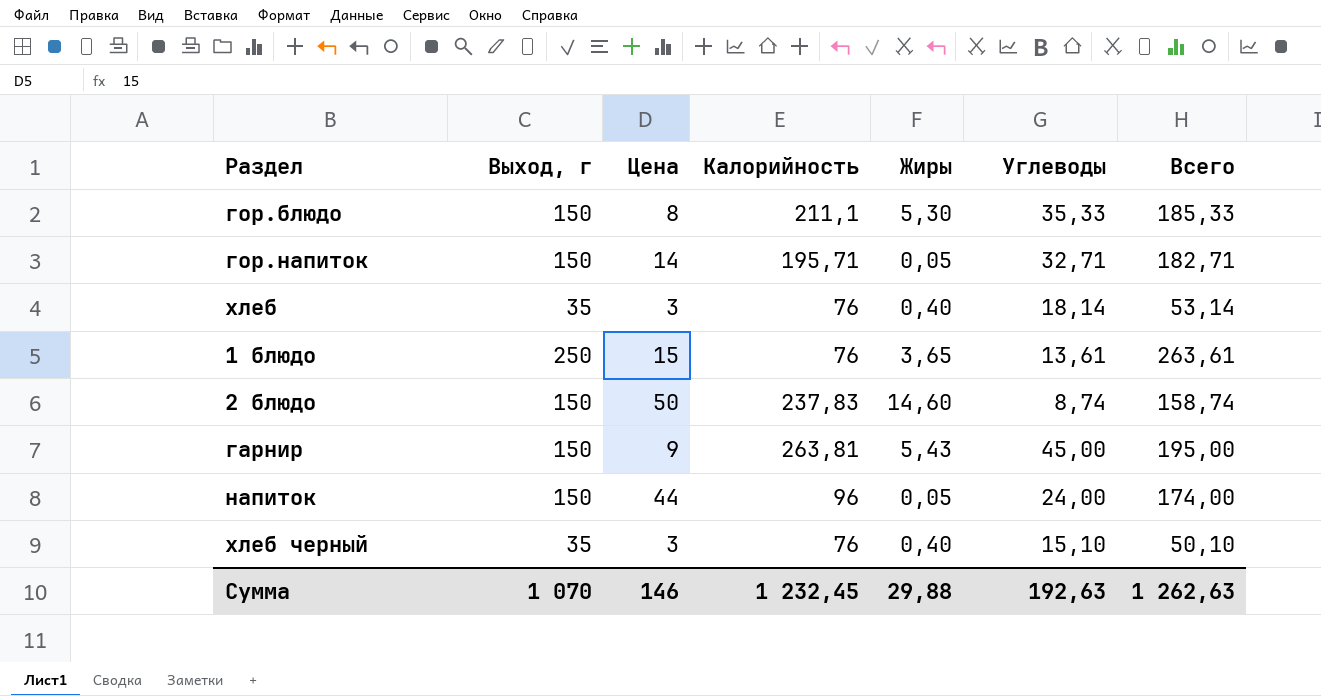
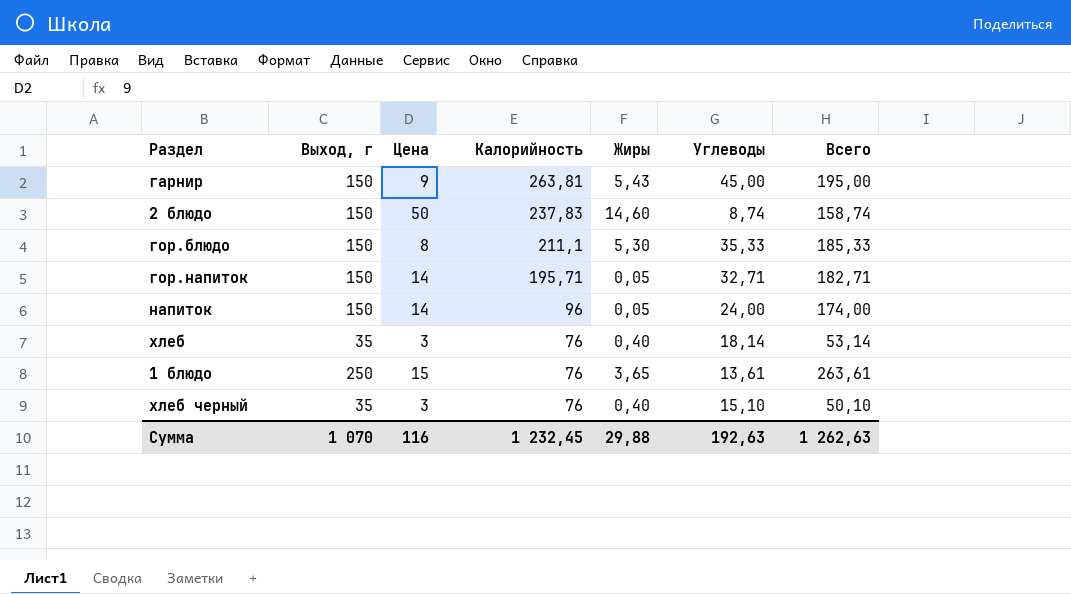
row order: none -> Калорийность descending
напиток | Цена: 44 -> 14
Сумма | Цена: 146 -> 116

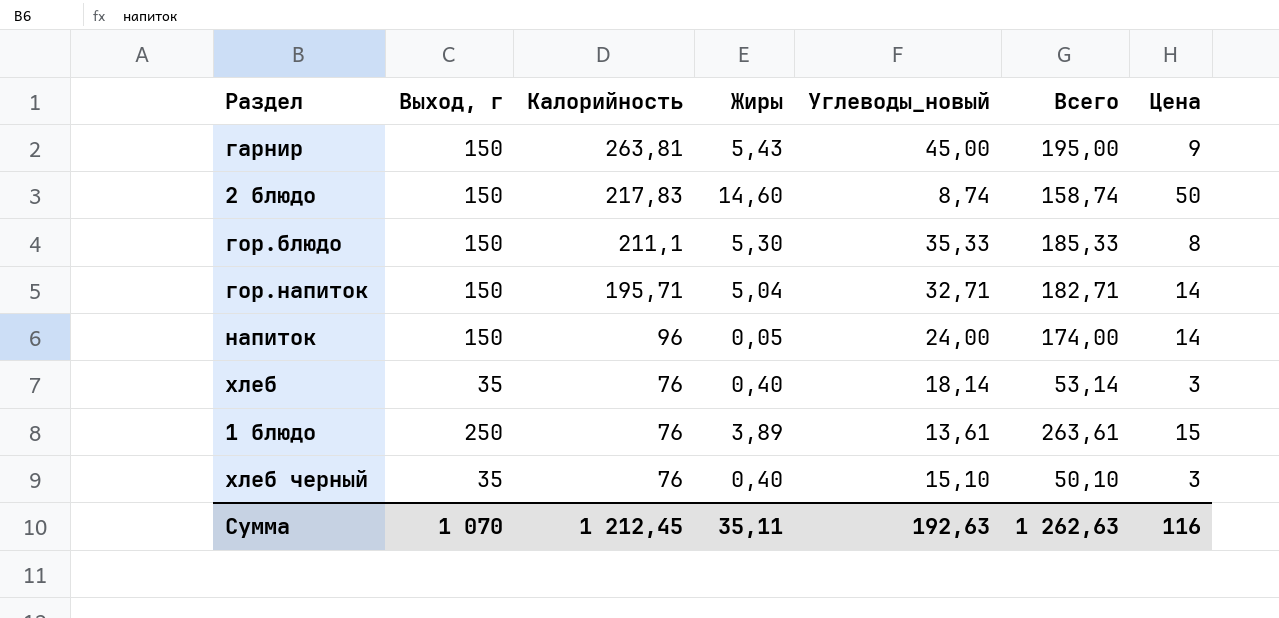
column name: Углеводы -> Углеводы_новый
column Цена | position: 3 -> 7
2 блюдо | Калорийность: 237,83 -> 217,83
гор.напиток | Жиры: 0,05 -> 5,04
1 блюдо | Жиры: 3,65 -> 3,89
Сумма | Калорийность: 1 232,45 -> 1 212,45
Сумма | Жиры: 29,88 -> 35,11

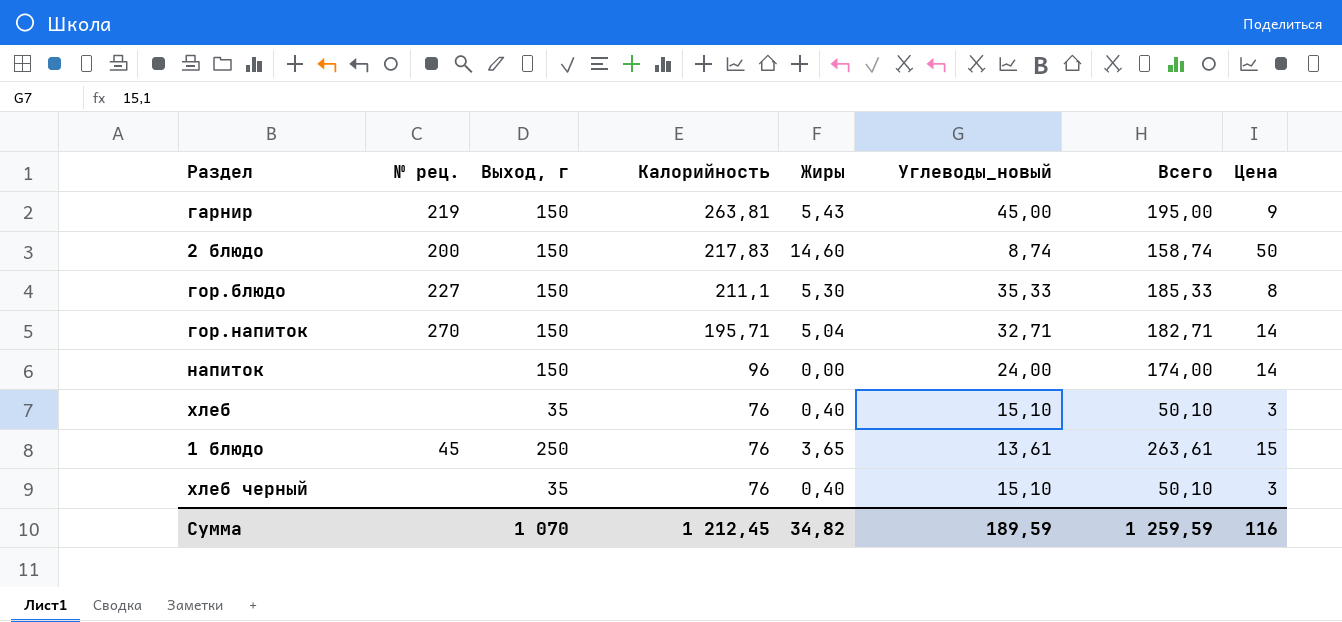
column № рец. | position: none -> 2
напиток | Жиры: 0,05 -> 0,00
хлеб | Углеводы_новый: 18,14 -> 15,10
хлеб | Всего: 53,14 -> 50,10
1 блюдо | Жиры: 3,89 -> 3,65
Сумма | Жиры: 35,11 -> 34,82
Сумма | Углеводы_новый: 192,63 -> 189,59
Сумма | Всего: 1 262,63 -> 1 259,59

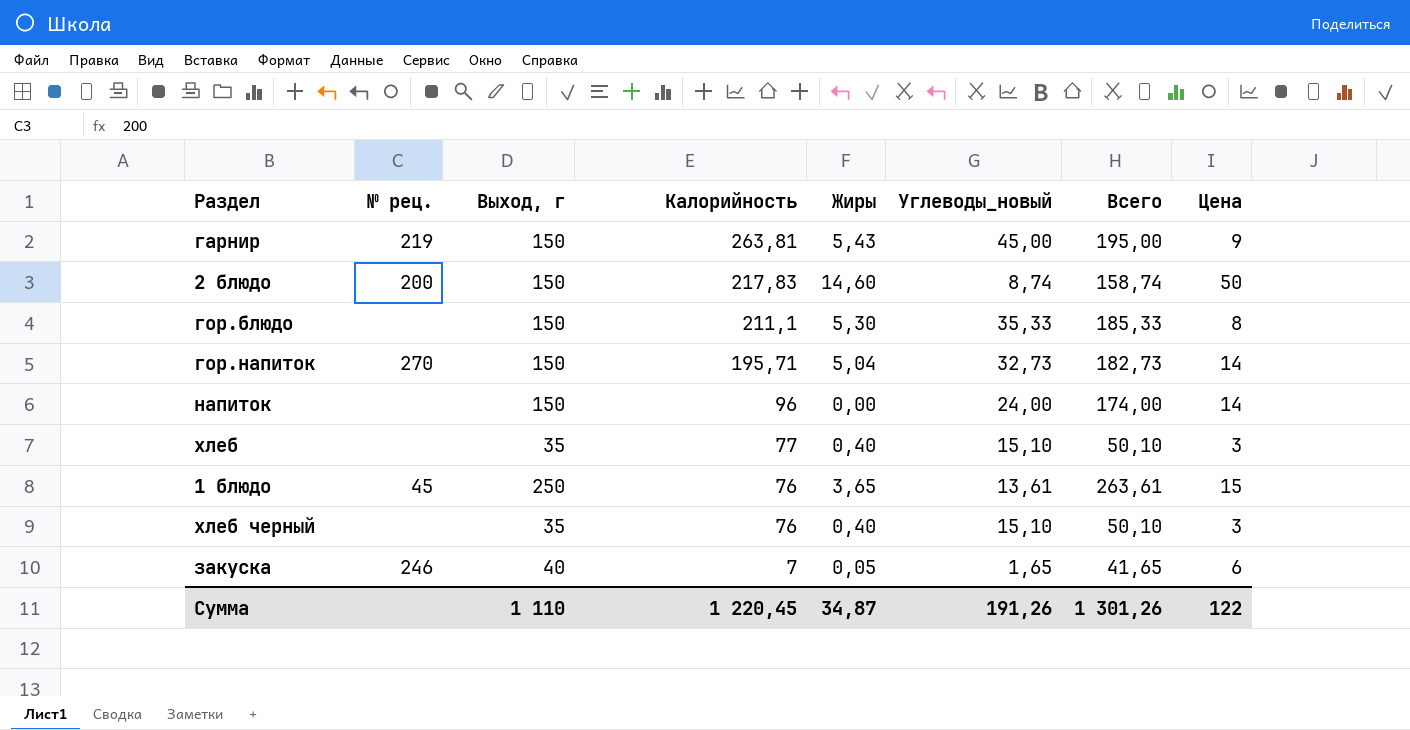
гор.блюдо | № рец.: 227 -> none
гор.напиток | Углеводы_новый: 32,71 -> 32,73
гор.напиток | Всего: 182,71 -> 182,73
хлеб | Калорийность: 76 -> 77
row закуска: none -> 246 | 40 | 7 | 0,05 | 1,65 | 41,65 | 6
Сумма | Выход, г: 1 070 -> 1 110
Сумма | Калорийность: 1 212,45 -> 1 220,45
Сумма | Жиры: 34,82 -> 34,87
Сумма | Углеводы_новый: 189,59 -> 191,26
Сумма | Всего: 1 259,59 -> 1 301,26
Сумма | Цена: 116 -> 122

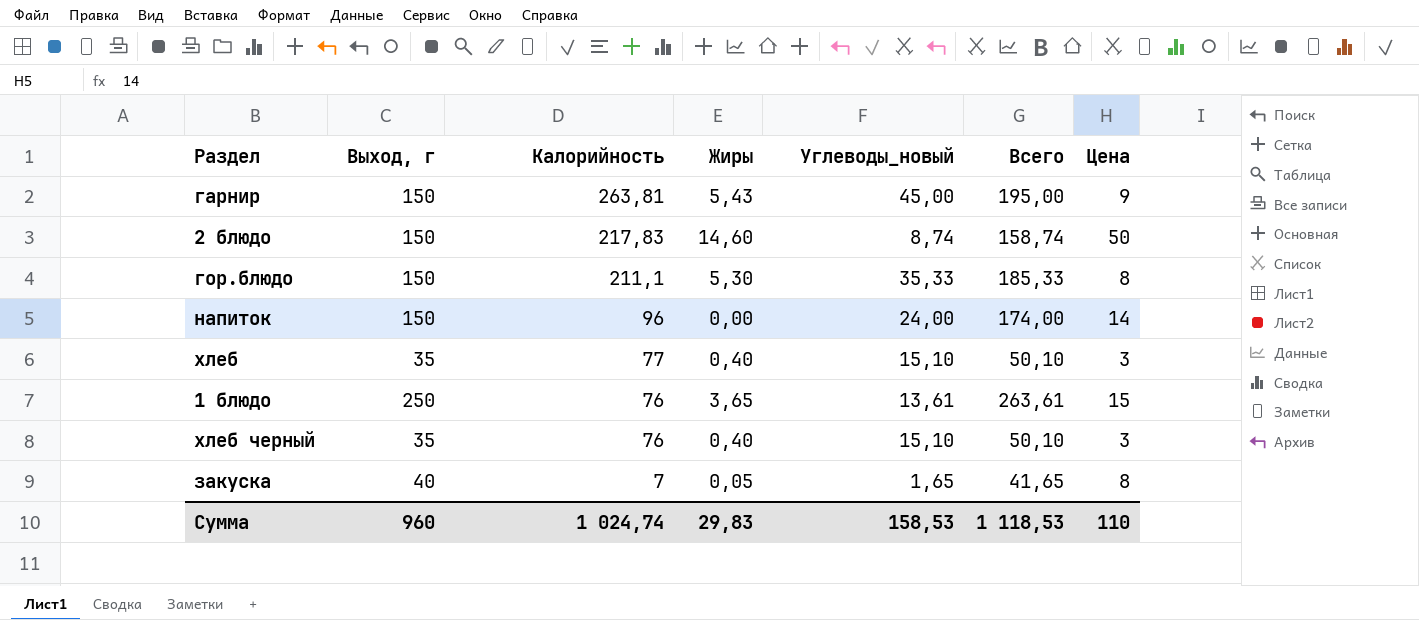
column № рец. | position: 2 -> none
row гор.напиток: 270 | 150 | 195,71 | 5,04 | 32,73 | 182,73 | 14 -> none
закуска | Цена: 6 -> 8
Сумма | Выход, г: 1 110 -> 960
Сумма | Калорийность: 1 220,45 -> 1 024,74
Сумма | Жиры: 34,87 -> 29,83
Сумма | Углеводы_новый: 191,26 -> 158,53
Сумма | Всего: 1 301,26 -> 1 118,53
Сумма | Цена: 122 -> 110

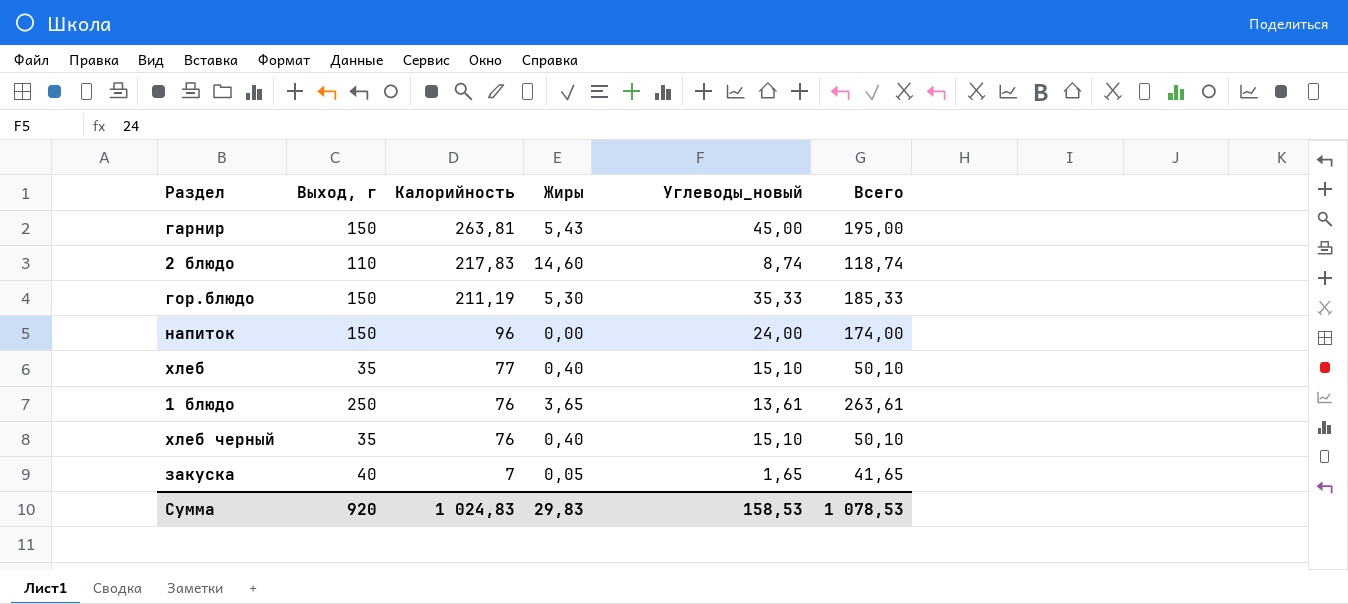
column Цена | position: 7 -> none
2 блюдо | Выход, г: 150 -> 110
2 блюдо | Всего: 158,74 -> 118,74
гор.блюдо | Калорийность: 211,1 -> 211,19
Сумма | Выход, г: 960 -> 920
Сумма | Калорийность: 1 024,74 -> 1 024,83
Сумма | Всего: 1 118,53 -> 1 078,53

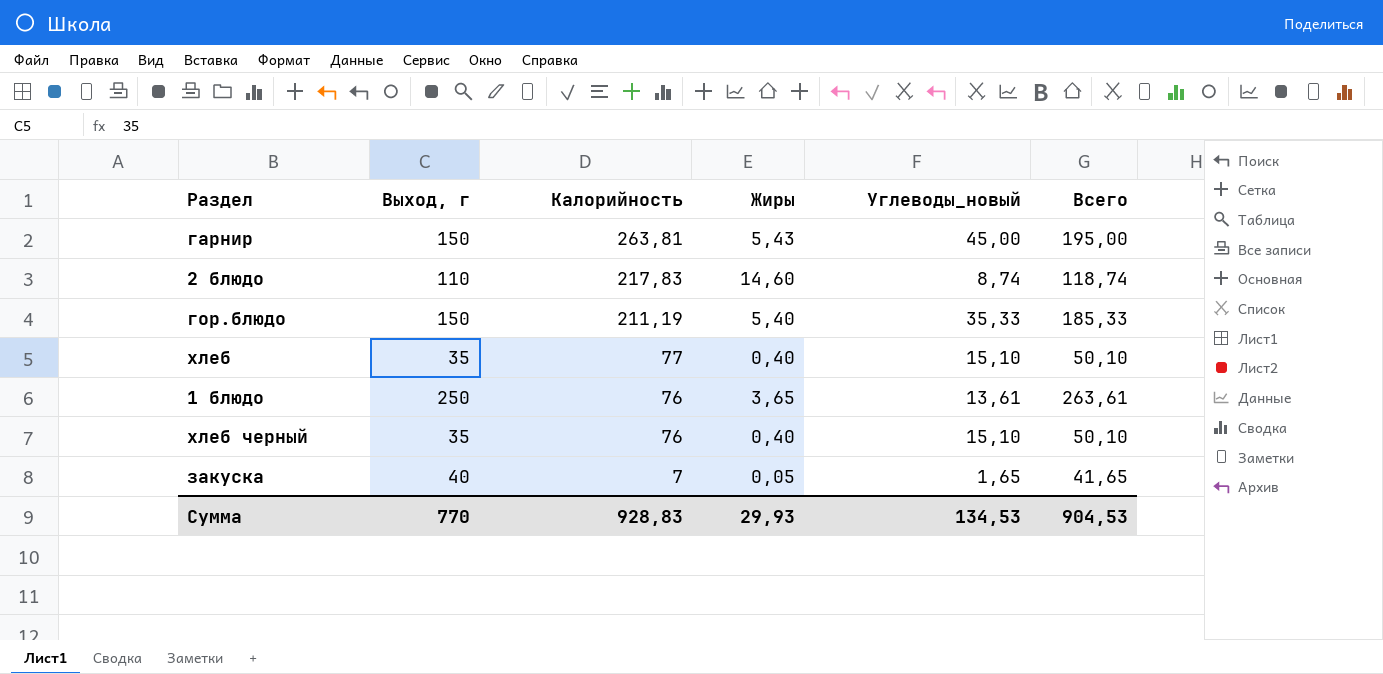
row напиток: 150 | 96 | 0,00 | 24,00 | 174,00 -> none
гор.блюдо | Жиры: 5,30 -> 5,40
Сумма | Выход, г: 920 -> 770
Сумма | Калорийность: 1 024,83 -> 928,83
Сумма | Жиры: 29,83 -> 29,93
Сумма | Углеводы_новый: 158,53 -> 134,53
Сумма | Всего: 1 078,53 -> 904,53

